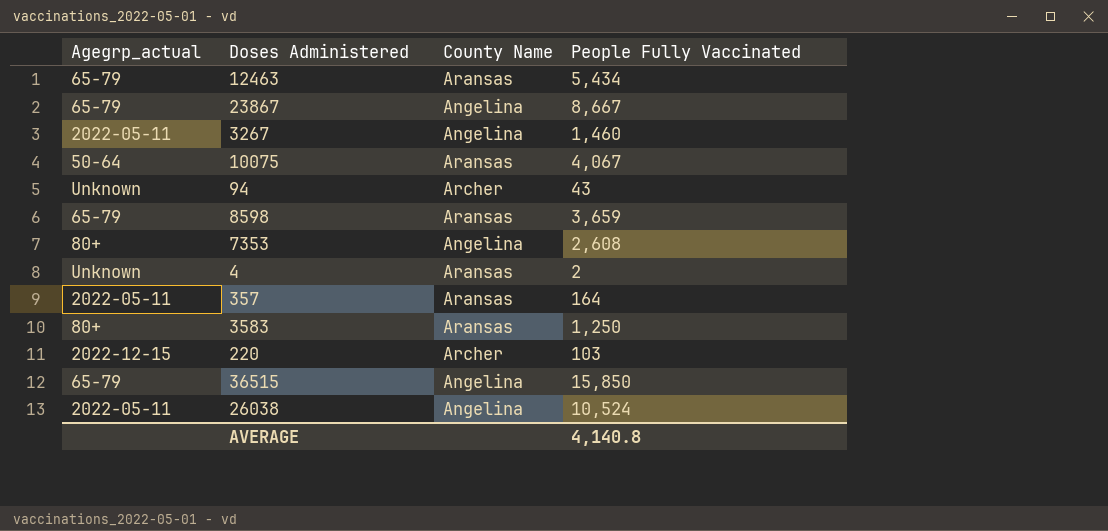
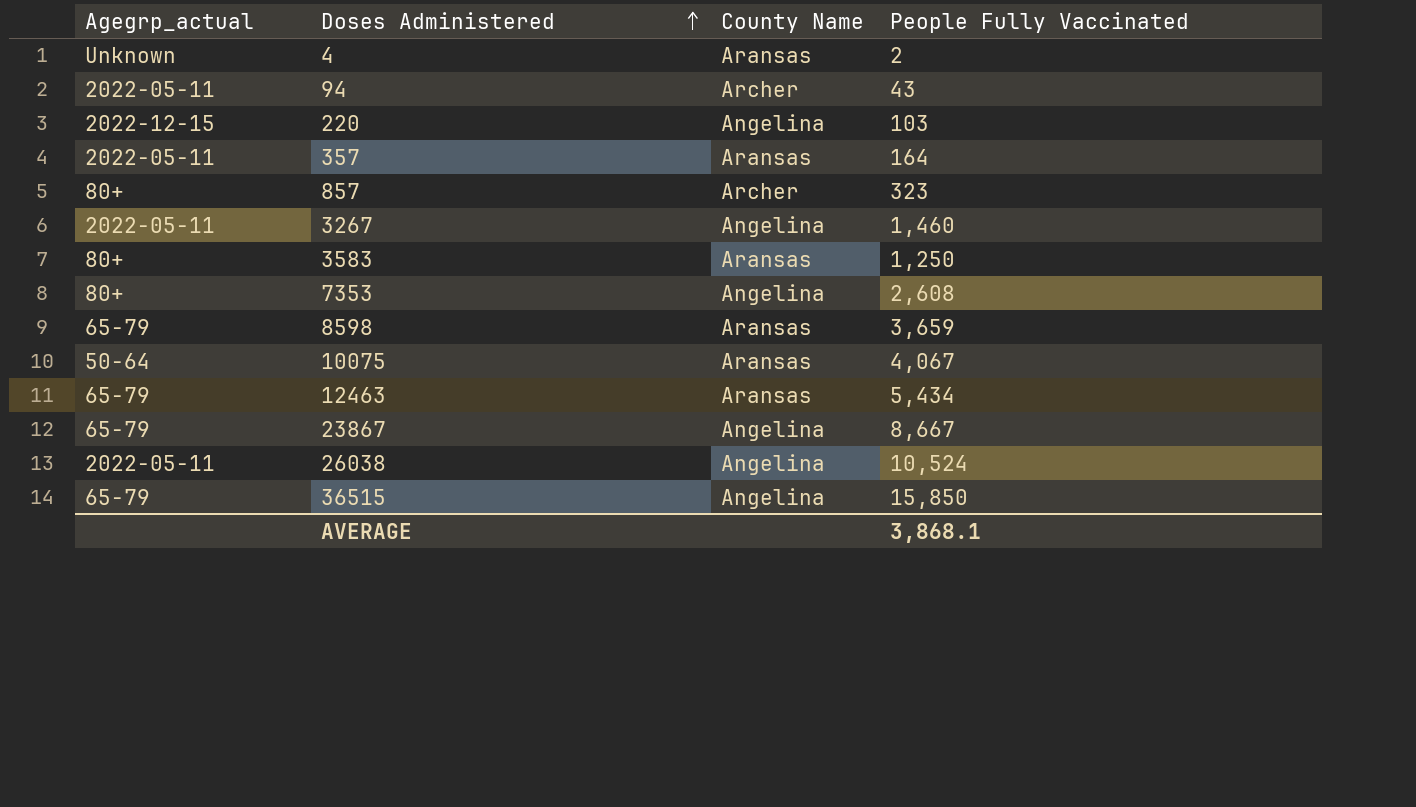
row order: none -> Doses Administered ascending
94 | Agegrp_actual: Unknown -> 2022-05-11
220 | County Name: Archer -> Angelina
row 857: none -> 80+ | Archer | 323
AVERAGE | People Fully Vaccinated: 4,140.8 -> 3,868.1

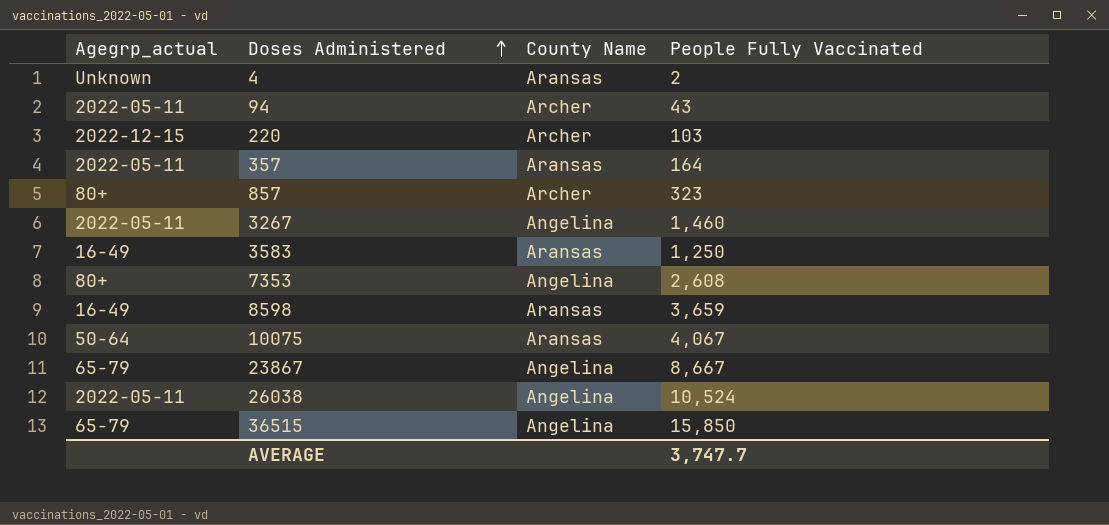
row 12463: 65-79 | Aransas | 5,434 -> none
220 | County Name: Angelina -> Archer
3583 | Agegrp_actual: 80+ -> 16-49
8598 | Agegrp_actual: 65-79 -> 16-49
AVERAGE | People Fully Vaccinated: 3,868.1 -> 3,747.7

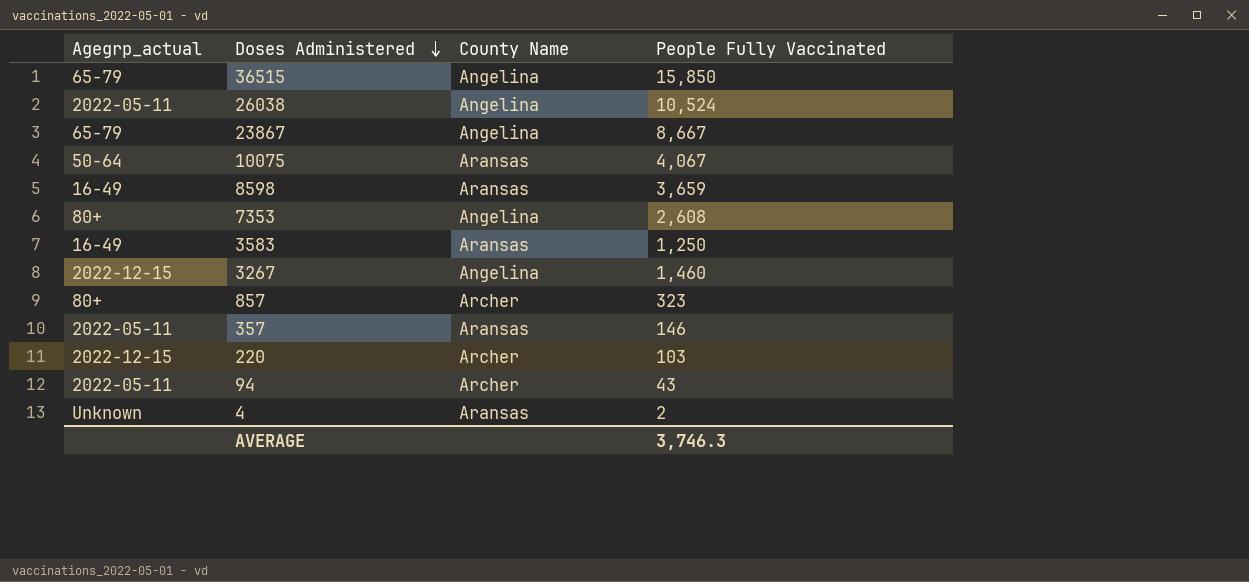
row order: Doses Administered ascending -> Doses Administered descending
3267 | Agegrp_actual: 2022-05-11 -> 2022-12-15
357 | People Fully Vaccinated: 164 -> 146
AVERAGE | People Fully Vaccinated: 3,747.7 -> 3,746.3

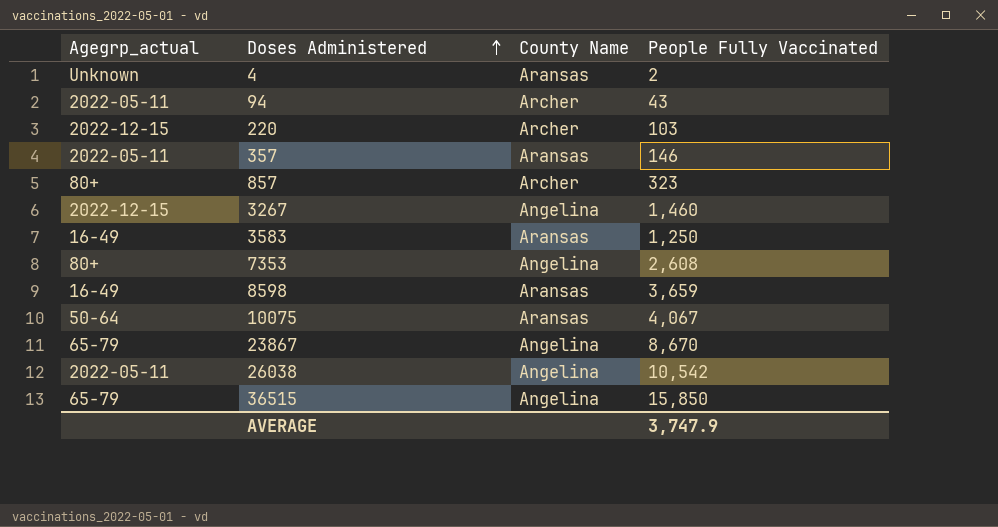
row order: Doses Administered descending -> Doses Administered ascending
23867 | People Fully Vaccinated: 8,667 -> 8,670
26038 | People Fully Vaccinated: 10,524 -> 10,542
AVERAGE | People Fully Vaccinated: 3,746.3 -> 3,747.9

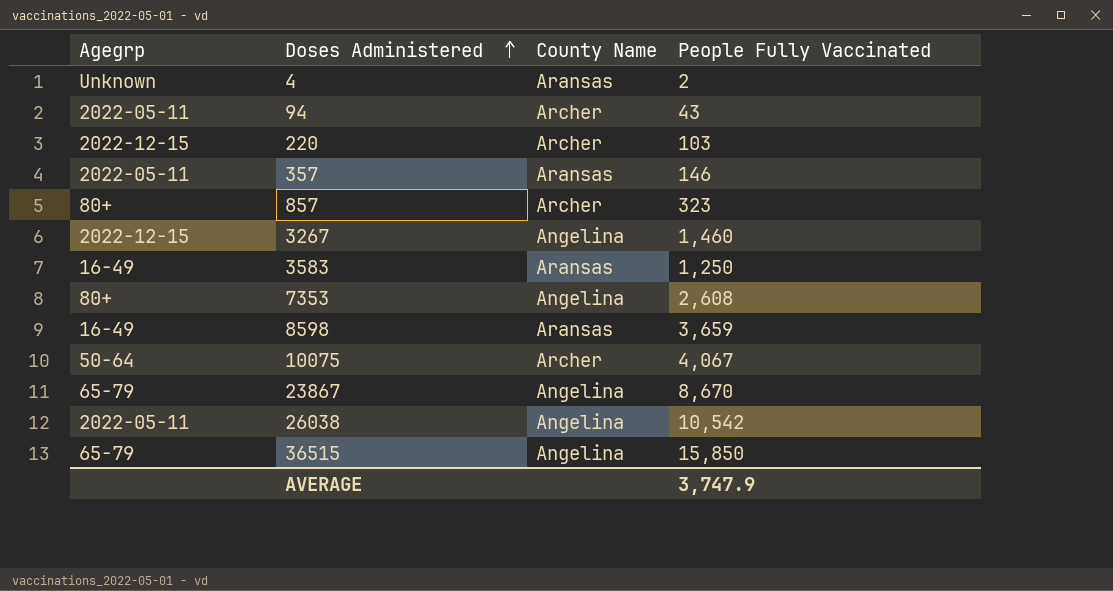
column name: Agegrp_actual -> Agegrp
10075 | County Name: Aransas -> Archer

